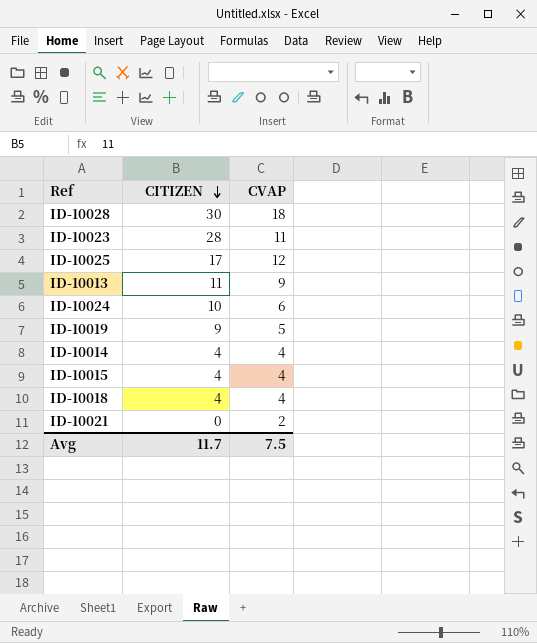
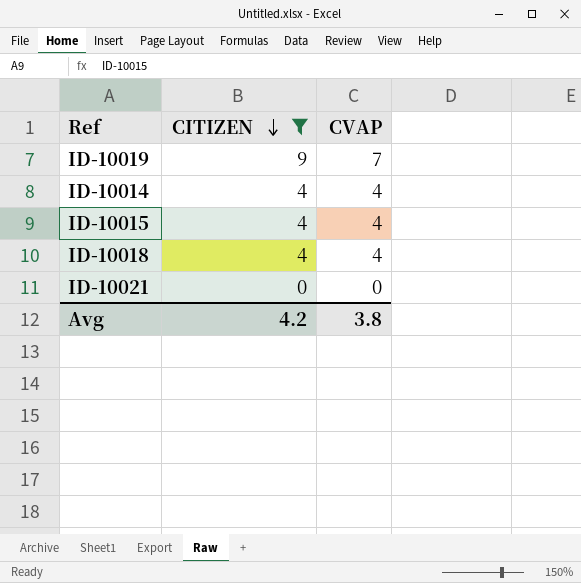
filter: none -> CITIZEN <= 9
ID-10019 | CVAP: 5 -> 7
ID-10021 | CVAP: 2 -> 0
Avg | CITIZEN: 11.7 -> 4.2
Avg | CVAP: 7.5 -> 3.8

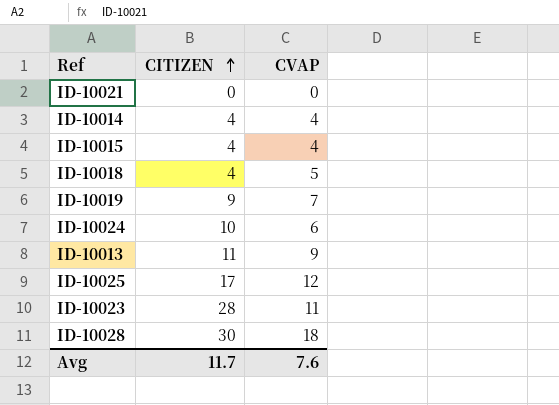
filter: CITIZEN <= 9 -> none
row order: CITIZEN descending -> CITIZEN ascending
ID-10018 | CVAP: 4 -> 5
Avg | CITIZEN: 4.2 -> 11.7
Avg | CVAP: 3.8 -> 7.6

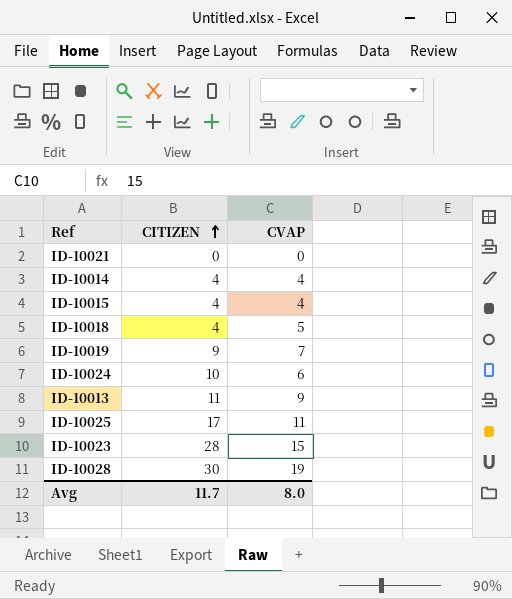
ID-10025 | CVAP: 12 -> 11
ID-10023 | CVAP: 11 -> 15
ID-10028 | CVAP: 18 -> 19
Avg | CVAP: 7.6 -> 8.0

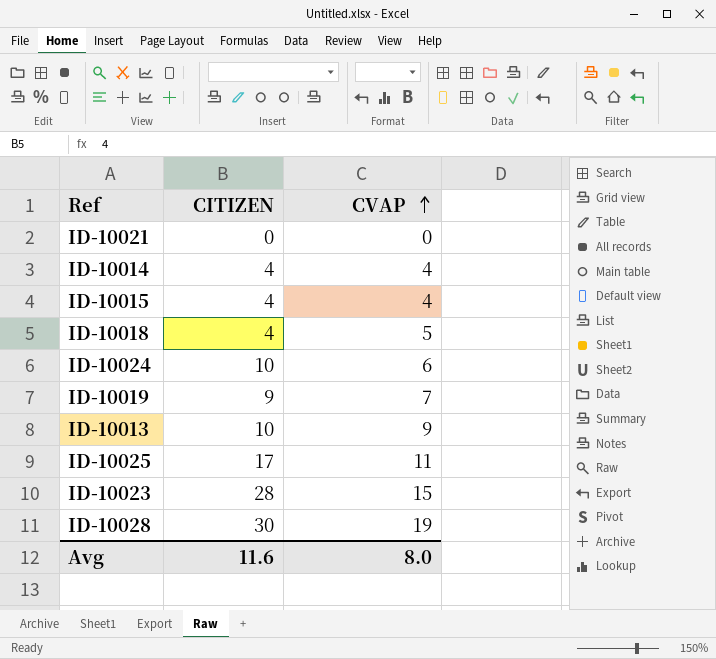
row order: CITIZEN ascending -> CVAP ascending
ID-10013 | CITIZEN: 11 -> 10
Avg | CITIZEN: 11.7 -> 11.6

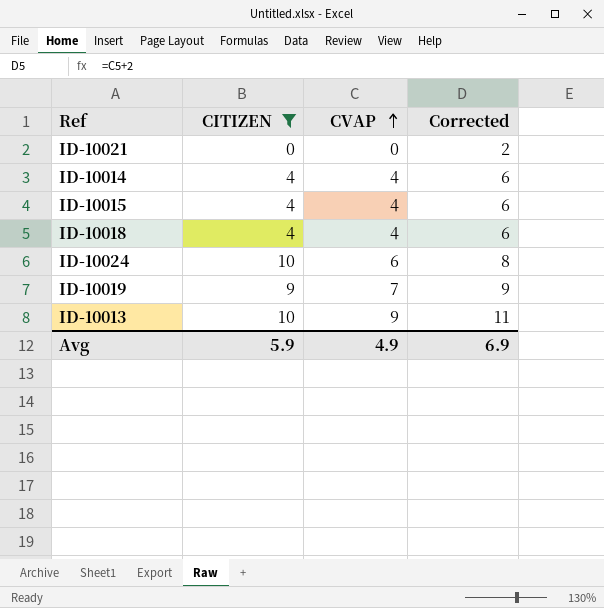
filter: none -> CITIZEN <= 10
column Corrected | formula: none -> [CVAP] + 2
ID-10018 | CVAP: 5 -> 4
Avg | CITIZEN: 11.6 -> 5.9
Avg | CVAP: 8.0 -> 4.9

